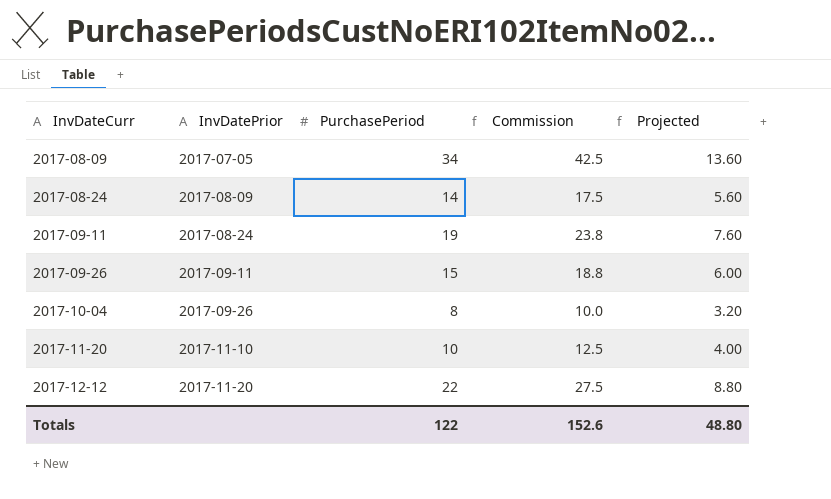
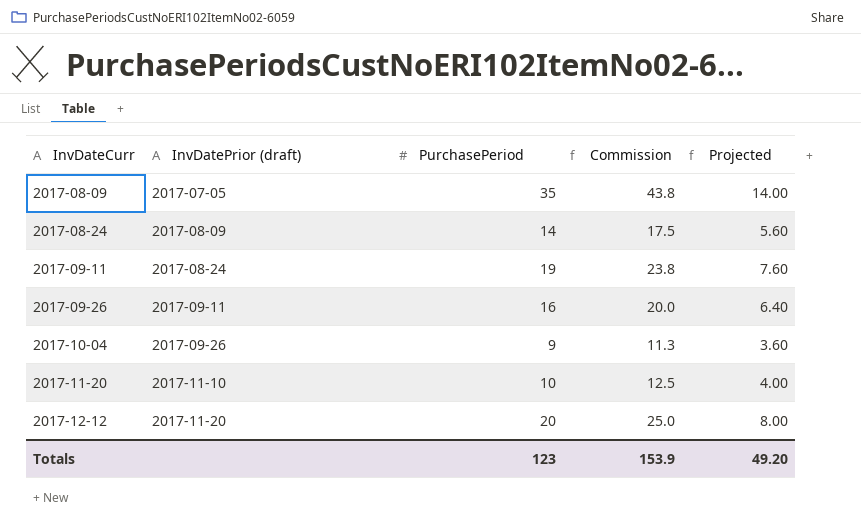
column name: InvDatePrior -> InvDatePrior (draft)
2017-08-09 | PurchasePeriod: 34 -> 35
2017-08-09 | Commission: 42.5 -> 43.8
2017-08-09 | Projected: 13.60 -> 14.00
2017-09-26 | PurchasePeriod: 15 -> 16
2017-09-26 | Commission: 18.8 -> 20.0
2017-09-26 | Projected: 6.00 -> 6.40
2017-10-04 | PurchasePeriod: 8 -> 9
2017-10-04 | Commission: 10.0 -> 11.3
2017-10-04 | Projected: 3.20 -> 3.60
2017-12-12 | PurchasePeriod: 22 -> 20
2017-12-12 | Commission: 27.5 -> 25.0
2017-12-12 | Projected: 8.80 -> 8.00
Totals | PurchasePeriod: 122 -> 123
Totals | Commission: 152.6 -> 153.9
Totals | Projected: 48.80 -> 49.20

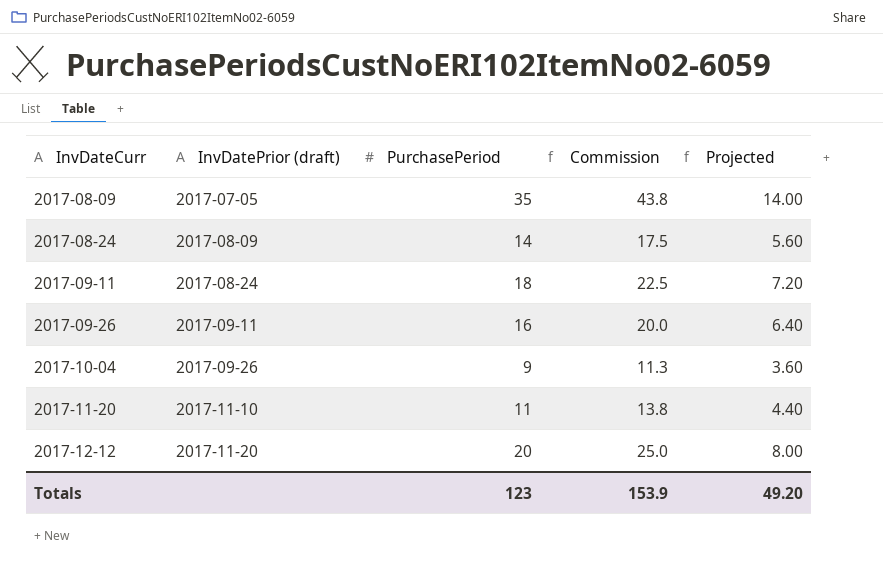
2017-09-11 | PurchasePeriod: 19 -> 18
2017-09-11 | Commission: 23.8 -> 22.5
2017-09-11 | Projected: 7.60 -> 7.20
2017-11-20 | PurchasePeriod: 10 -> 11
2017-11-20 | Commission: 12.5 -> 13.8
2017-11-20 | Projected: 4.00 -> 4.40

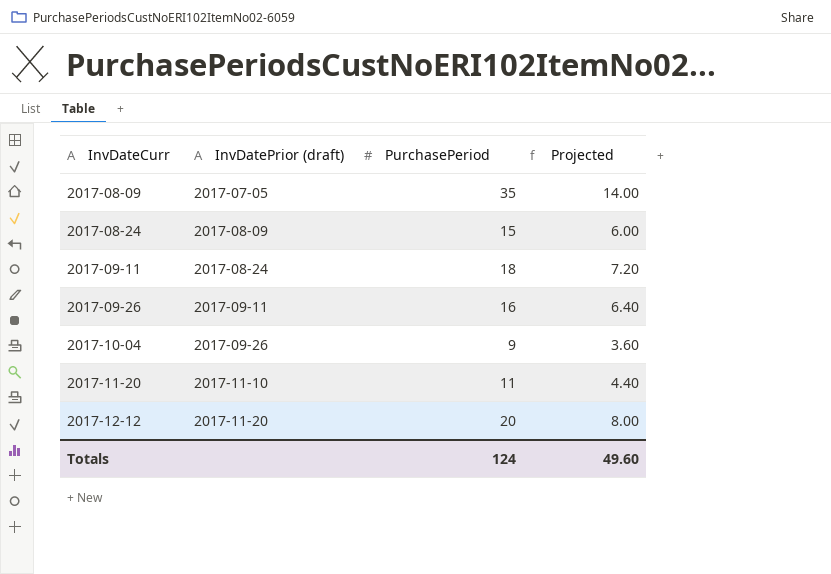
column Commission | formula: [PurchasePeriod] * 1.25 -> none
2017-08-24 | PurchasePeriod: 14 -> 15
2017-08-24 | Projected: 5.60 -> 6.00
Totals | PurchasePeriod: 123 -> 124
Totals | Projected: 49.20 -> 49.60

